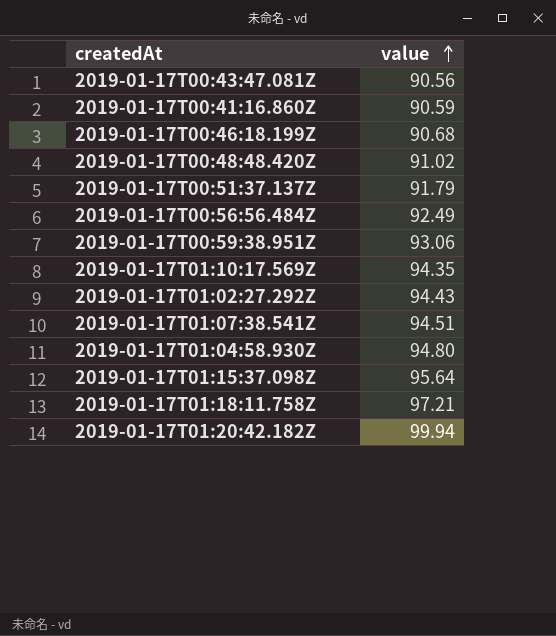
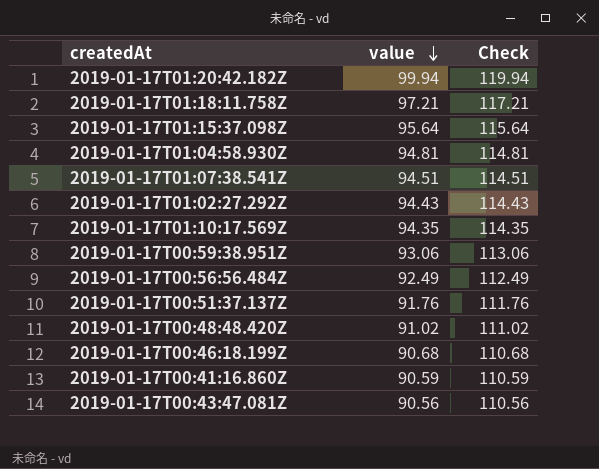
row order: value ascending -> value descending
column Check | formula: none -> [value] + 20
2019-01-17T01:04:58.930Z | value: 94.80 -> 94.81
2019-01-17T00:51:37.137Z | value: 91.79 -> 91.76

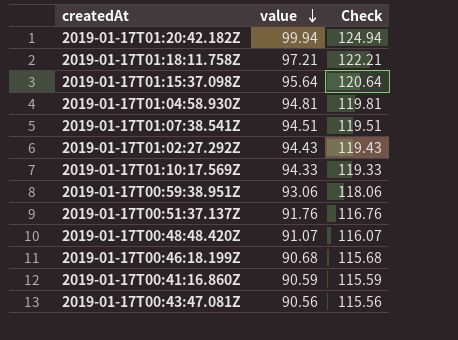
column Check | formula: [value] + 20 -> [value] + 25
row 2019-01-17T00:56:56.484Z: 92.49 | 112.49 -> none
2019-01-17T01:10:17.569Z | value: 94.35 -> 94.33
2019-01-17T00:48:48.420Z | value: 91.02 -> 91.07

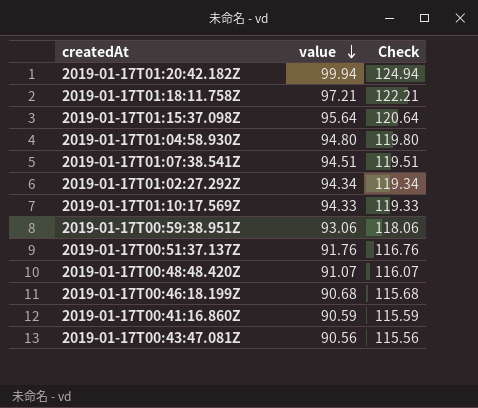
2019-01-17T01:04:58.930Z | value: 94.81 -> 94.80
2019-01-17T01:04:58.930Z | Check: 119.81 -> 119.80
2019-01-17T01:02:27.292Z | value: 94.43 -> 94.34
2019-01-17T01:02:27.292Z | Check: 119.43 -> 119.34

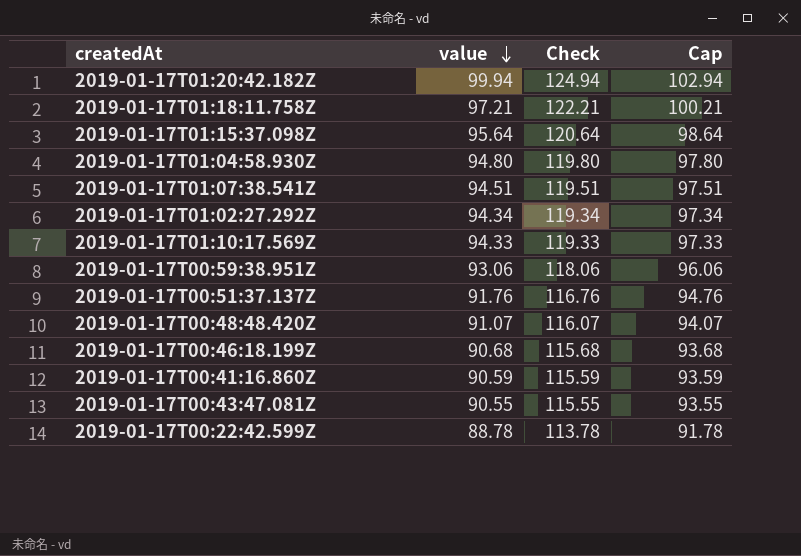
column Cap | formula: none -> [value] + 3
2019-01-17T00:43:47.081Z | value: 90.56 -> 90.55
2019-01-17T00:43:47.081Z | Check: 115.56 -> 115.55
row 2019-01-17T00:22:42.599Z: none -> 88.78 | 113.78 | 91.78

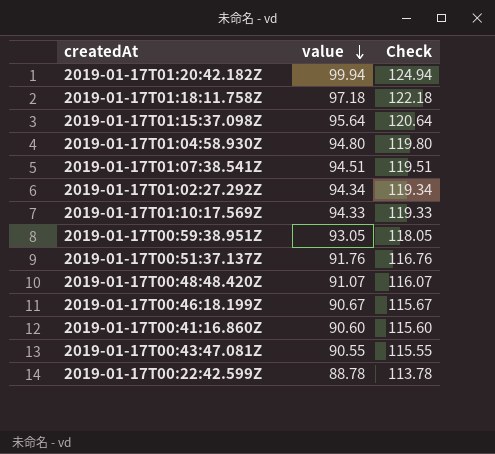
column Cap | formula: [value] + 3 -> none
2019-01-17T01:18:11.758Z | value: 97.21 -> 97.18
2019-01-17T01:18:11.758Z | Check: 122.21 -> 122.18
2019-01-17T00:59:38.951Z | value: 93.06 -> 93.05
2019-01-17T00:59:38.951Z | Check: 118.06 -> 118.05
2019-01-17T00:46:18.199Z | value: 90.68 -> 90.67
2019-01-17T00:46:18.199Z | Check: 115.68 -> 115.67
2019-01-17T00:41:16.860Z | value: 90.59 -> 90.60
2019-01-17T00:41:16.860Z | Check: 115.59 -> 115.60

